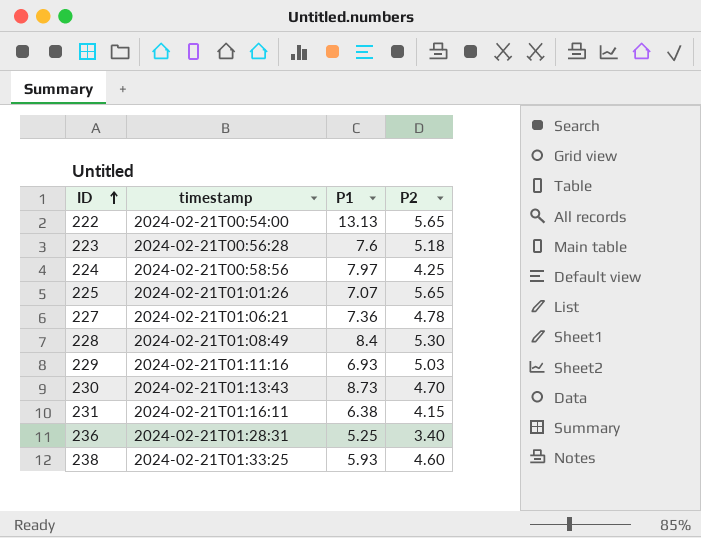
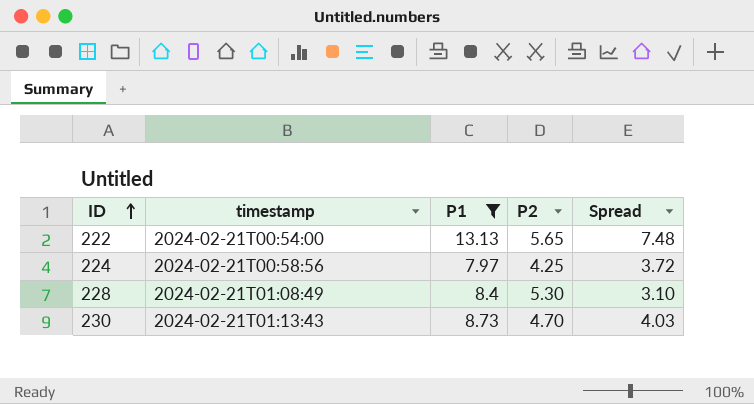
filter: none -> P1 >= 7.97
column Spread | formula: none -> [P1] - [P2]

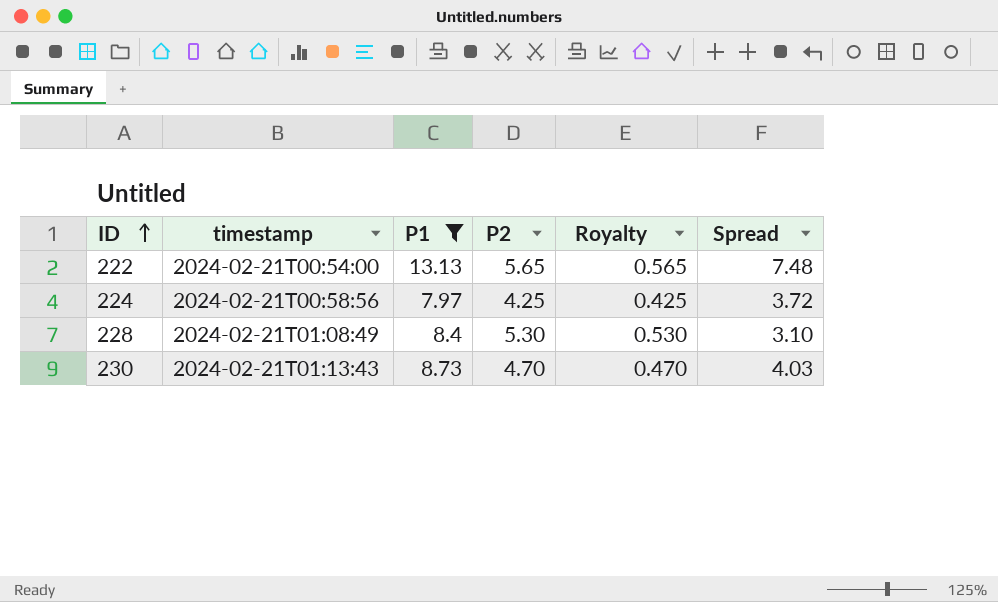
column Royalty | formula: none -> [P2] * 0.1

